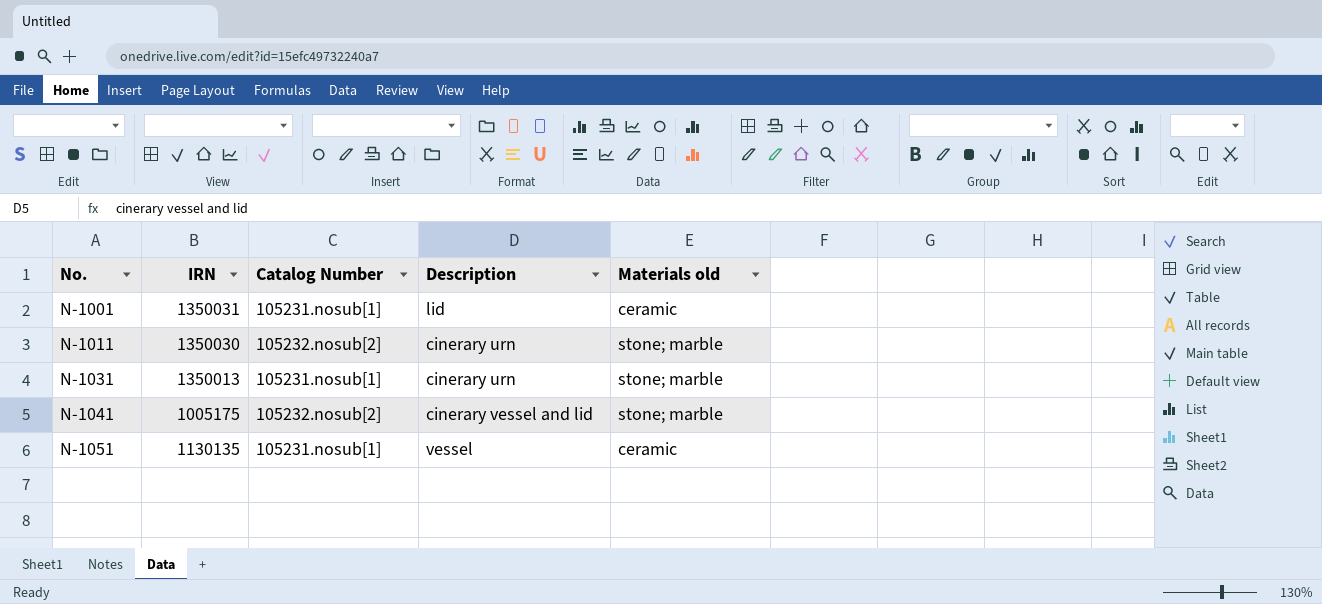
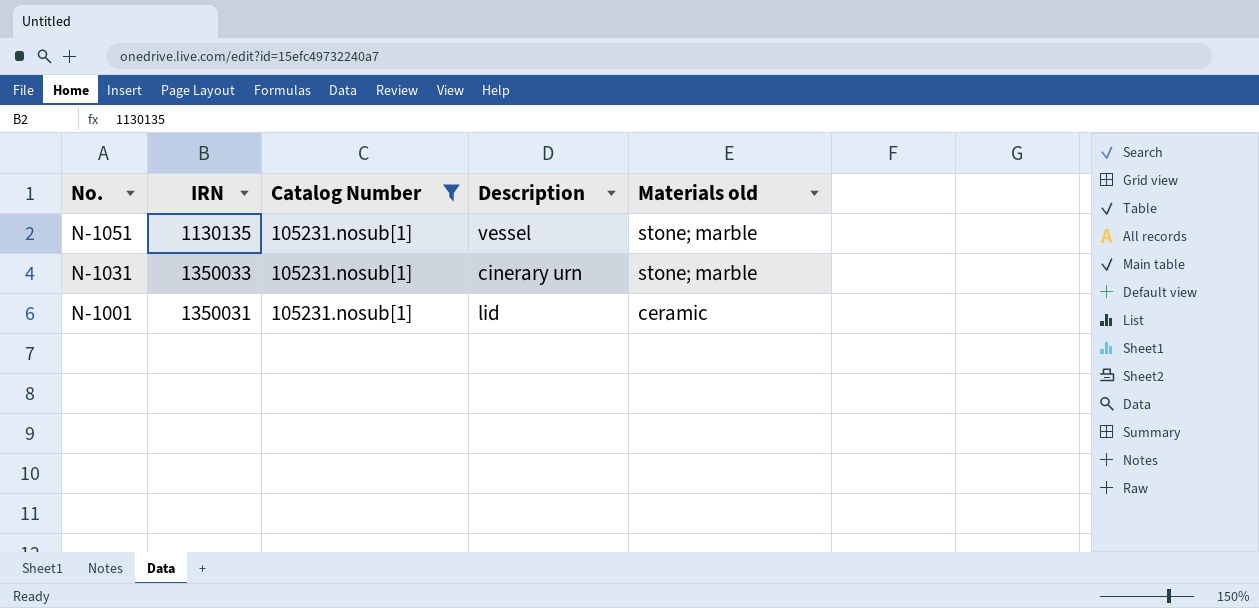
filter: none -> Catalog Number = 105231.nosub[1]
row order: No. ascending -> No. descending
N-1051 | Materials old: ceramic -> stone; marble
N-1031 | IRN: 1350013 -> 1350033

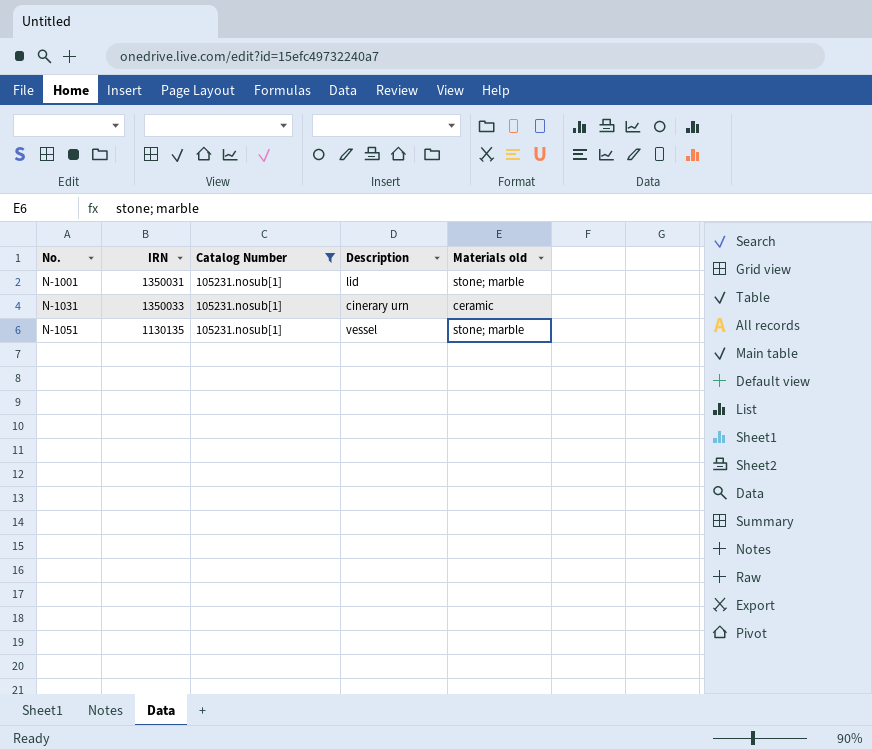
row order: No. descending -> No. ascending
N-1001 | Materials old: ceramic -> stone; marble
N-1031 | Materials old: stone; marble -> ceramic

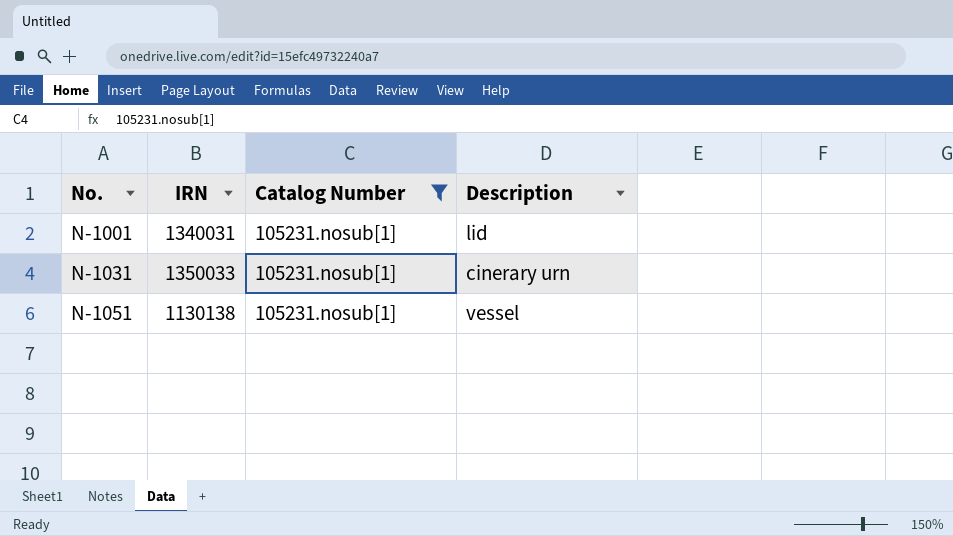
column Materials old | position: 5 -> none
N-1001 | IRN: 1350031 -> 1340031
N-1051 | IRN: 1130135 -> 1130138

